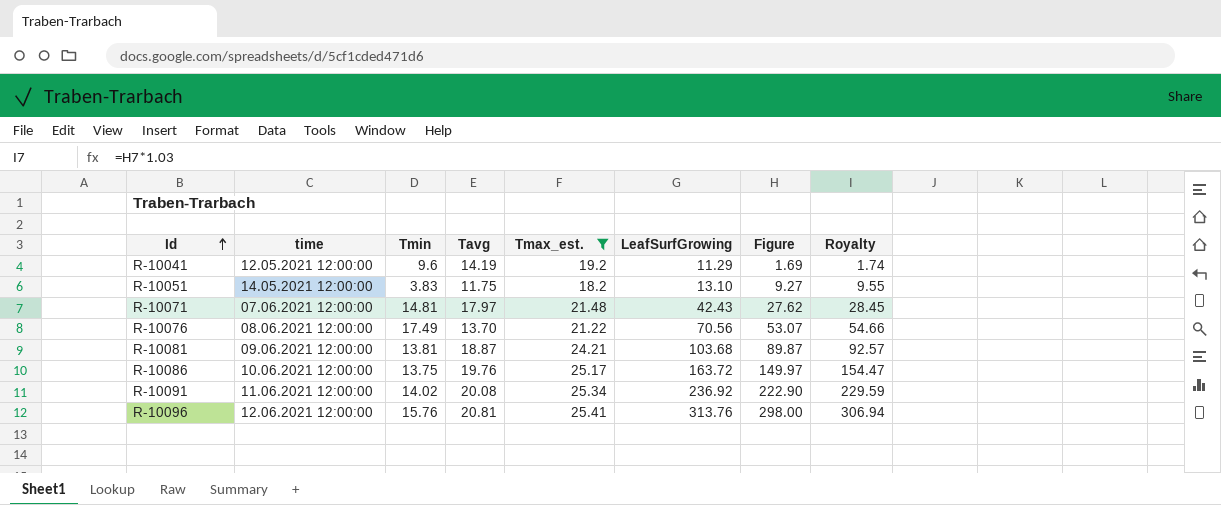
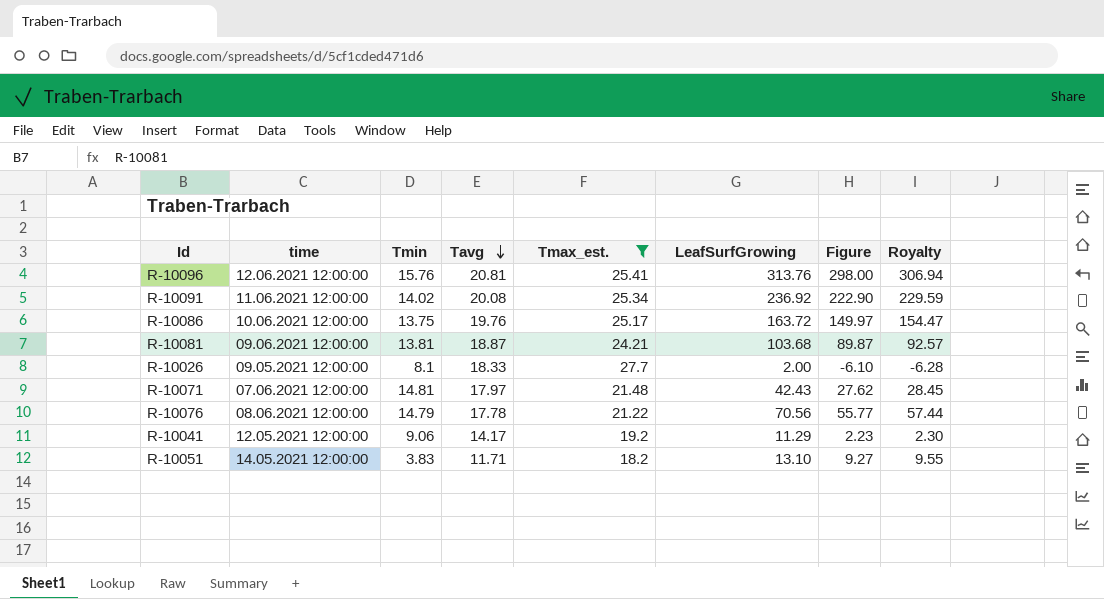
row order: Id ascending -> Tavg descending
row R-10026: none -> 09.05.2021 12:00:00 | 8.1 | 18.33 | 27.7 | 2.00 | -6.10 | -6.28
R-10076 | Tmin: 17.49 -> 14.79
R-10076 | Tavg: 13.70 -> 17.78
R-10076 | Figure: 53.07 -> 55.77
R-10076 | Royalty: 54.66 -> 57.44
R-10041 | Tmin: 9.6 -> 9.06
R-10041 | Tavg: 14.19 -> 14.17
R-10041 | Figure: 1.69 -> 2.23
R-10041 | Royalty: 1.74 -> 2.30
R-10051 | Tavg: 11.75 -> 11.71

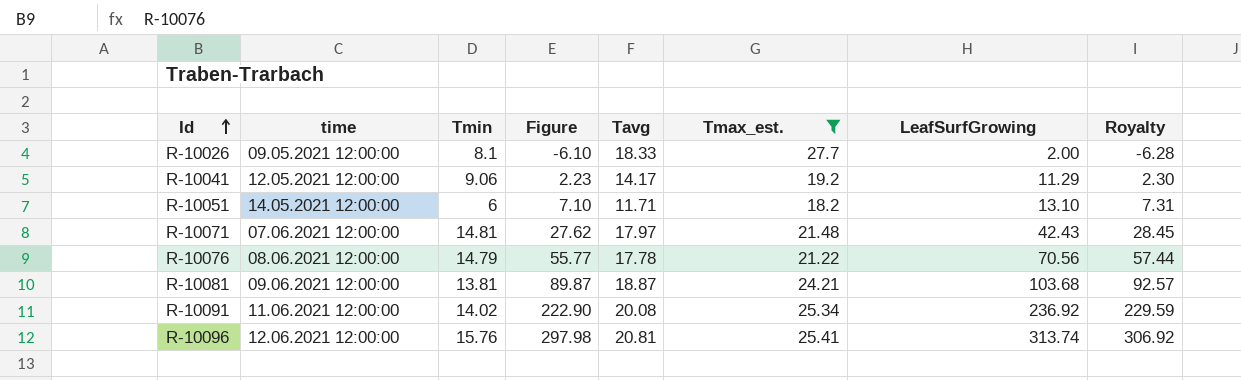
row order: Tavg descending -> Id ascending
column Figure | position: 7 -> 4
row R-10086: 10.06.2021 12:00:00 | 13.75 | 19.76 | 25.17 | 163.72 | 149.97 | 154.47 -> none
R-10051 | Tmin: 3.83 -> 6
R-10051 | Figure: 9.27 -> 7.10
R-10051 | Royalty: 9.55 -> 7.31
R-10096 | Figure: 298.00 -> 297.98
R-10096 | LeafSurfGrowing: 313.76 -> 313.74
R-10096 | Royalty: 306.94 -> 306.92

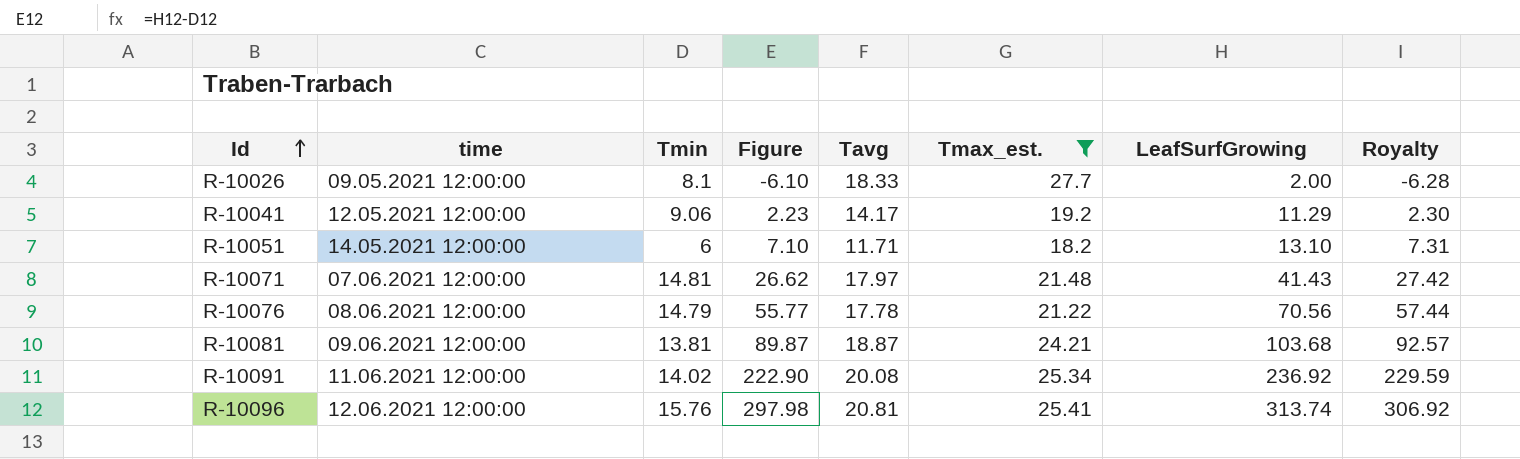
R-10071 | Figure: 27.62 -> 26.62
R-10071 | LeafSurfGrowing: 42.43 -> 41.43
R-10071 | Royalty: 28.45 -> 27.42

